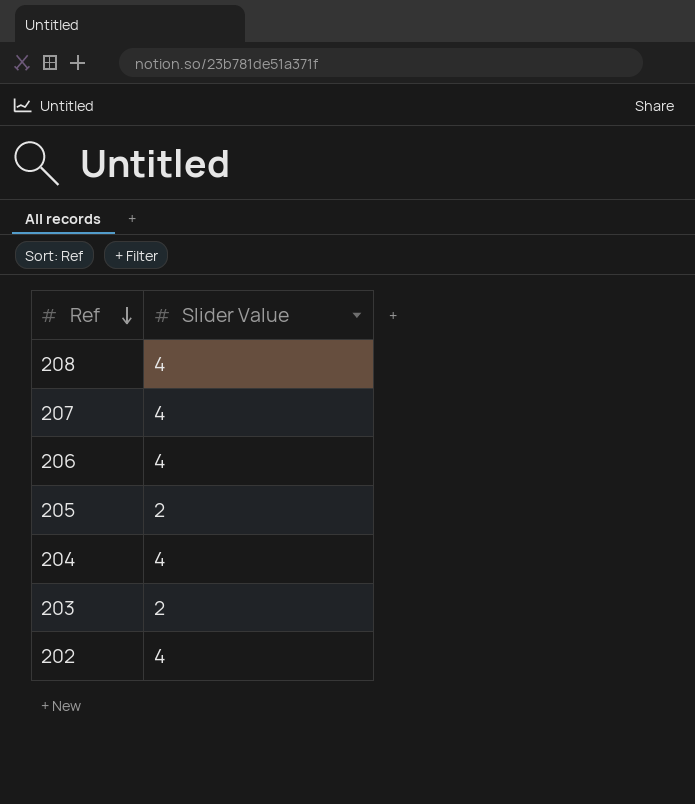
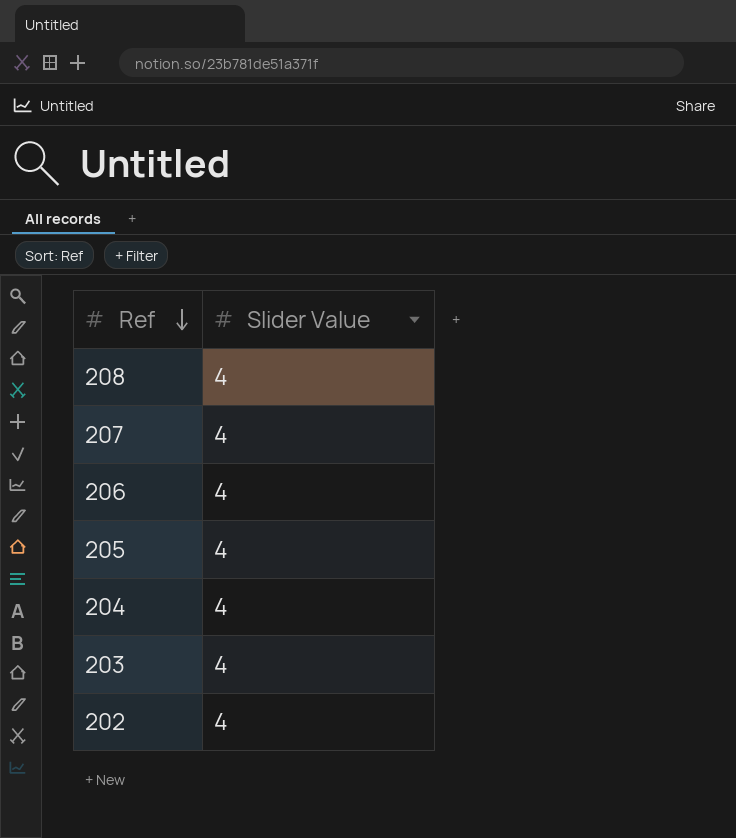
205 | Slider Value: 2 -> 4
203 | Slider Value: 2 -> 4

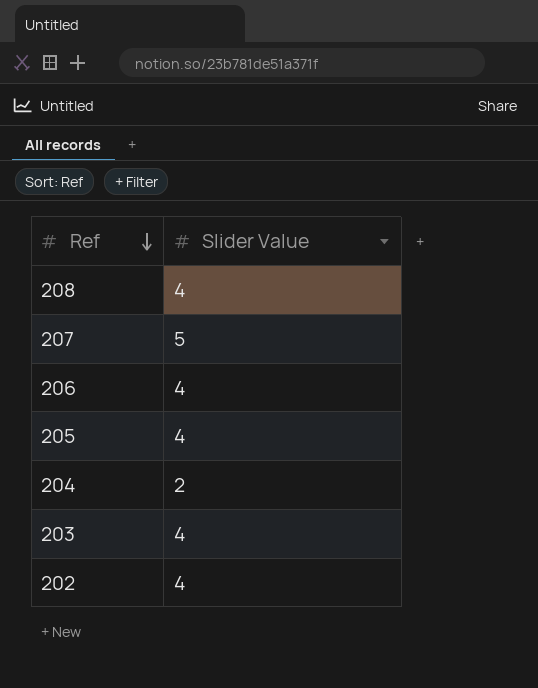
207 | Slider Value: 4 -> 5
204 | Slider Value: 4 -> 2

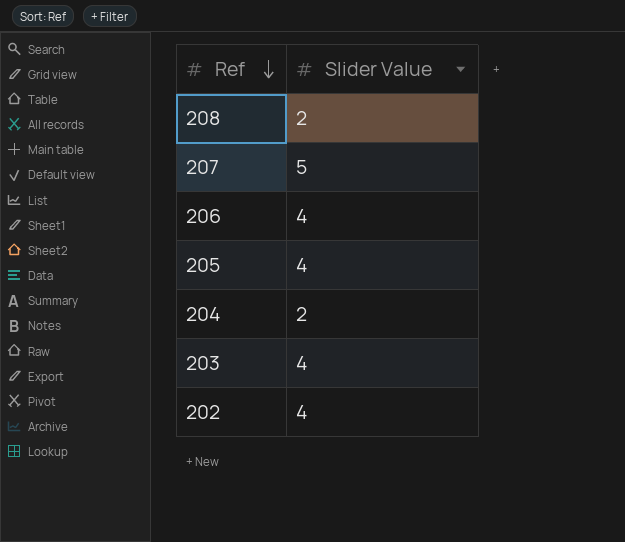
208 | Slider Value: 4 -> 2

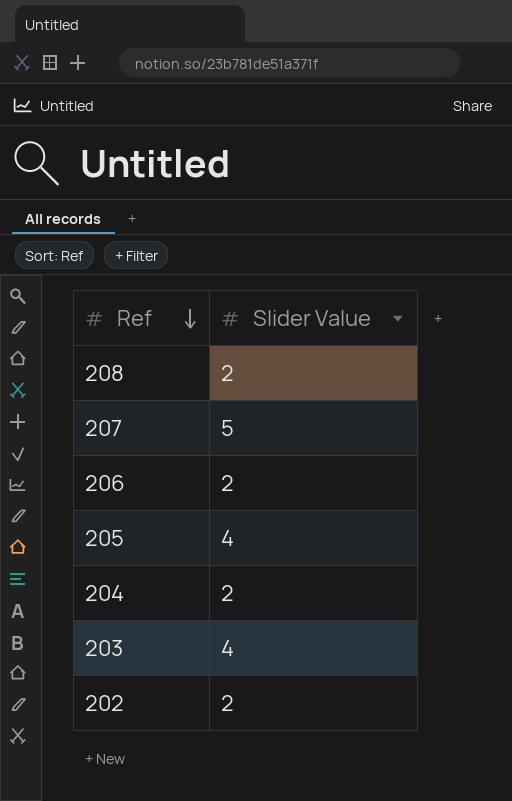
206 | Slider Value: 4 -> 2
202 | Slider Value: 4 -> 2

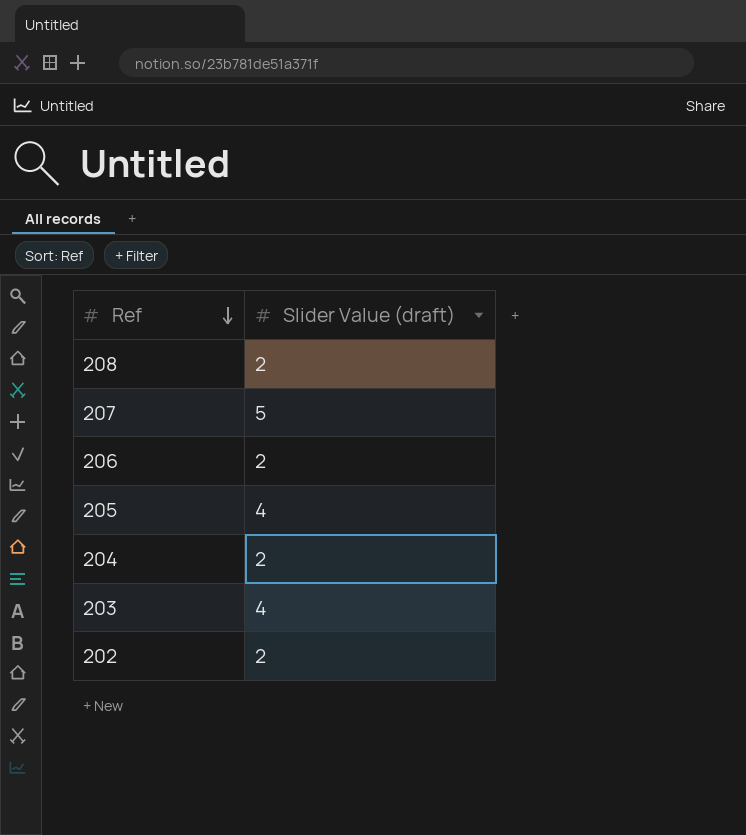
column name: Slider Value -> Slider Value (draft)

